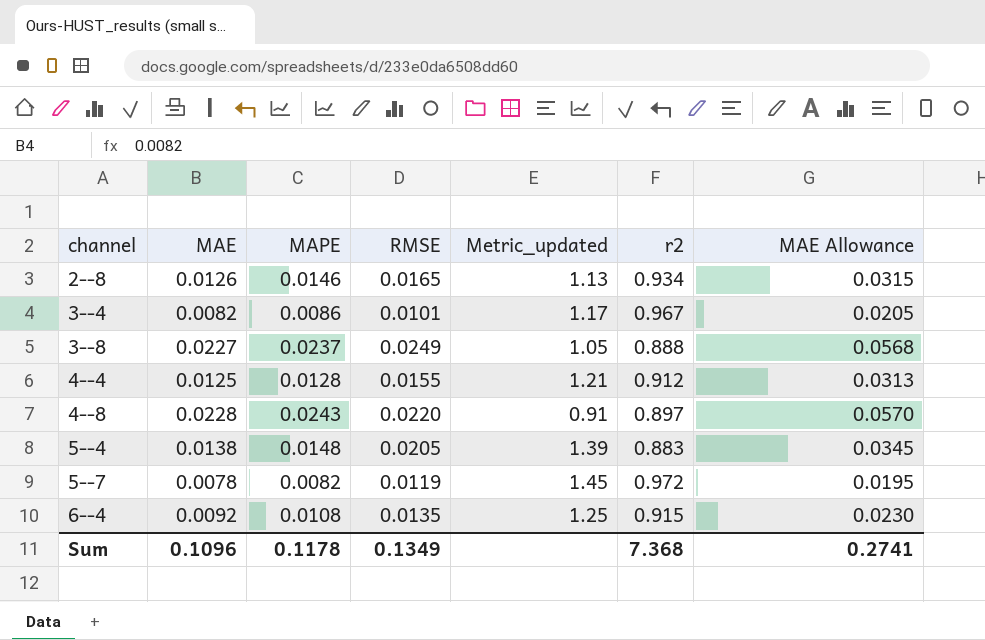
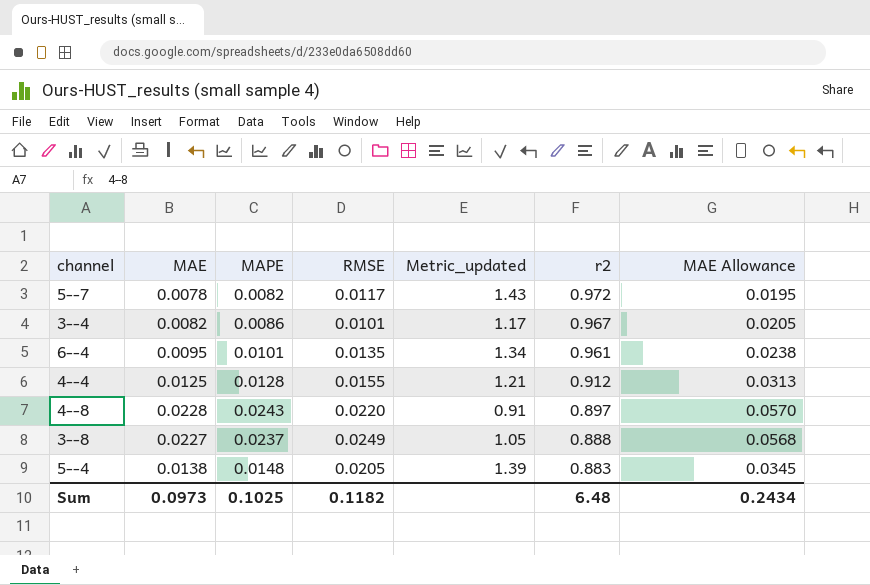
row order: channel ascending -> r2 descending
row 2--8: 0.0126 | 0.0146 | 0.0165 | 1.13 | 0.934 | 0.0315 -> none
5--7 | RMSE: 0.0119 -> 0.0117
5--7 | Metric_updated: 1.45 -> 1.43
6--4 | MAE: 0.0092 -> 0.0095
6--4 | MAPE: 0.0108 -> 0.0101
6--4 | Metric_updated: 1.25 -> 1.34
6--4 | r2: 0.915 -> 0.961
6--4 | MAE Allowance: 0.0230 -> 0.0238
Sum | MAE: 0.1096 -> 0.0973
Sum | MAPE: 0.1178 -> 0.1025
Sum | RMSE: 0.1349 -> 0.1182
Sum | r2: 7.368 -> 6.48
Sum | MAE Allowance: 0.2741 -> 0.2434

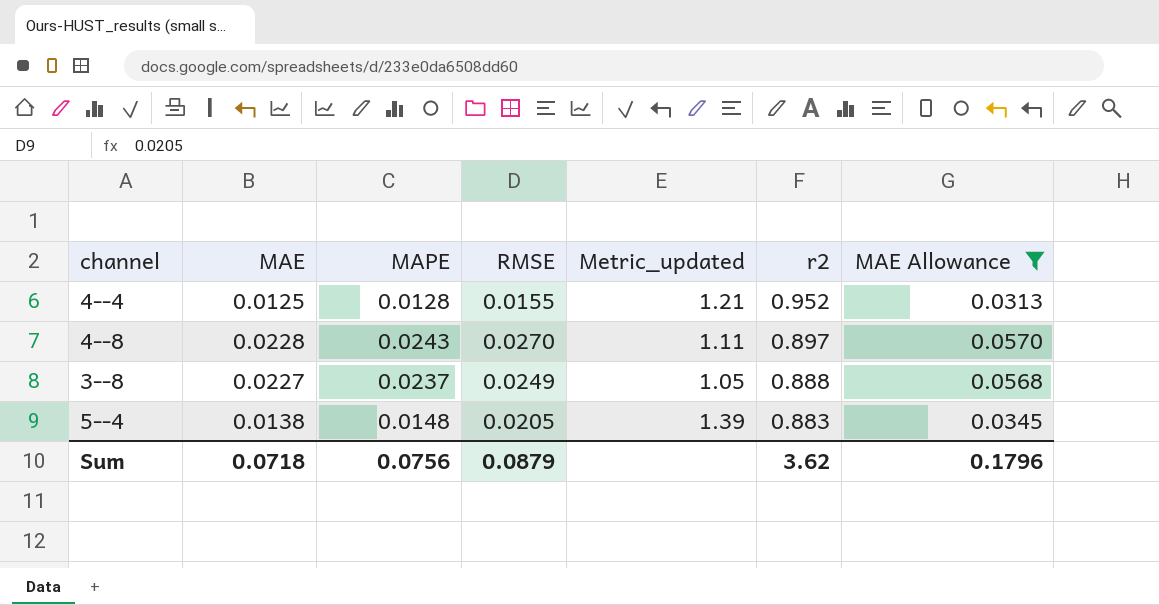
filter: none -> MAE Allowance >= 0.0313
4--4 | r2: 0.912 -> 0.952
4--8 | RMSE: 0.0220 -> 0.0270
4--8 | Metric_updated: 0.91 -> 1.11
Sum | MAE: 0.0973 -> 0.0718
Sum | MAPE: 0.1025 -> 0.0756
Sum | RMSE: 0.1182 -> 0.0879
Sum | r2: 6.48 -> 3.62
Sum | MAE Allowance: 0.2434 -> 0.1796

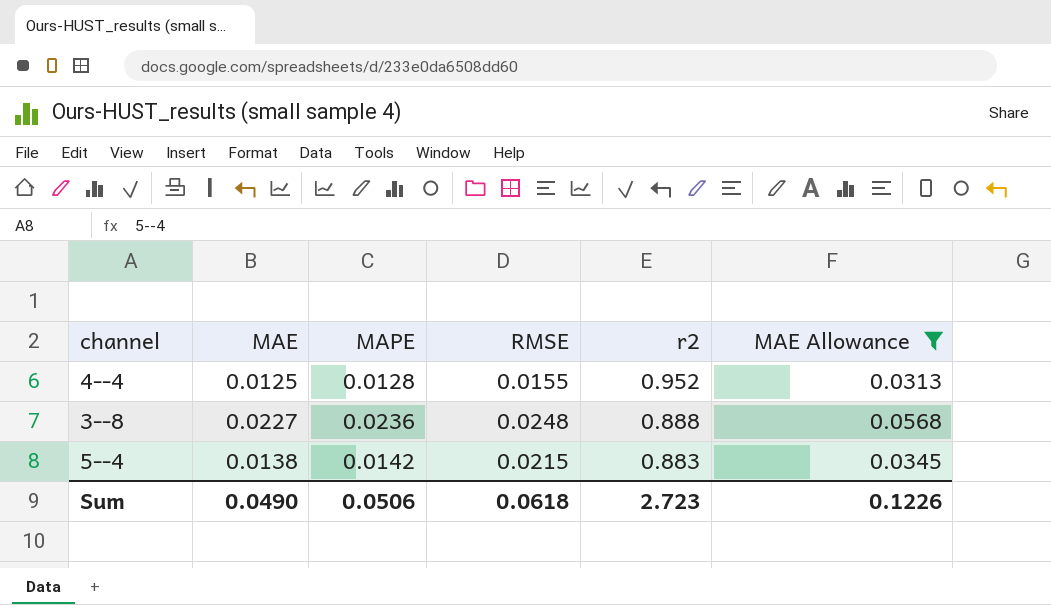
column Metric_updated | formula: [RMSE] / [MAPE] -> none
row 4--8: 0.0228 | 0.0243 | 0.0270 | 1.11 | 0.897 | 0.0570 -> none
3--8 | MAPE: 0.0237 -> 0.0236
3--8 | RMSE: 0.0249 -> 0.0248
5--4 | MAPE: 0.0148 -> 0.0142
5--4 | RMSE: 0.0205 -> 0.0215
Sum | MAE: 0.0718 -> 0.0490
Sum | MAPE: 0.0756 -> 0.0506
Sum | RMSE: 0.0879 -> 0.0618
Sum | r2: 3.62 -> 2.723
Sum | MAE Allowance: 0.1796 -> 0.1226

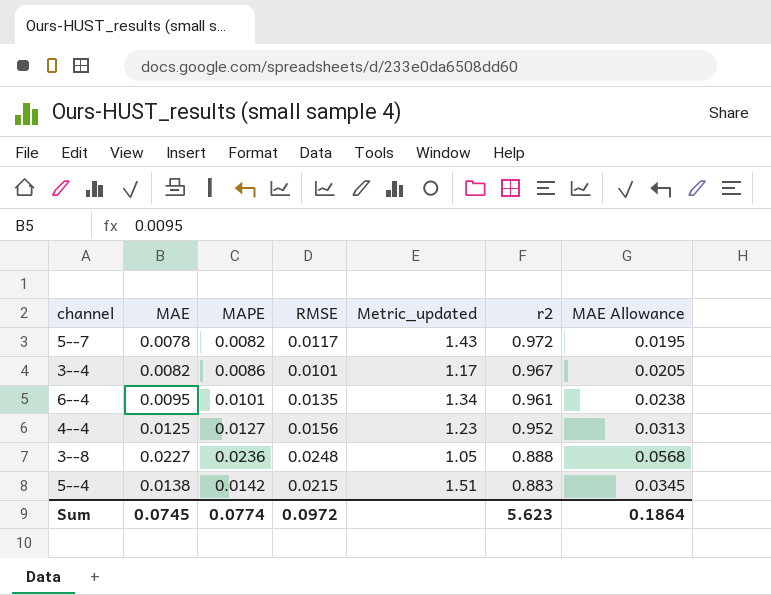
filter: MAE Allowance >= 0.0313 -> none
column Metric_updated | formula: none -> [RMSE] / [MAPE]
4--4 | MAPE: 0.0128 -> 0.0127
4--4 | RMSE: 0.0155 -> 0.0156
Sum | MAE: 0.0490 -> 0.0745
Sum | MAPE: 0.0506 -> 0.0774
Sum | RMSE: 0.0618 -> 0.0972
Sum | r2: 2.723 -> 5.623
Sum | MAE Allowance: 0.1226 -> 0.1864

